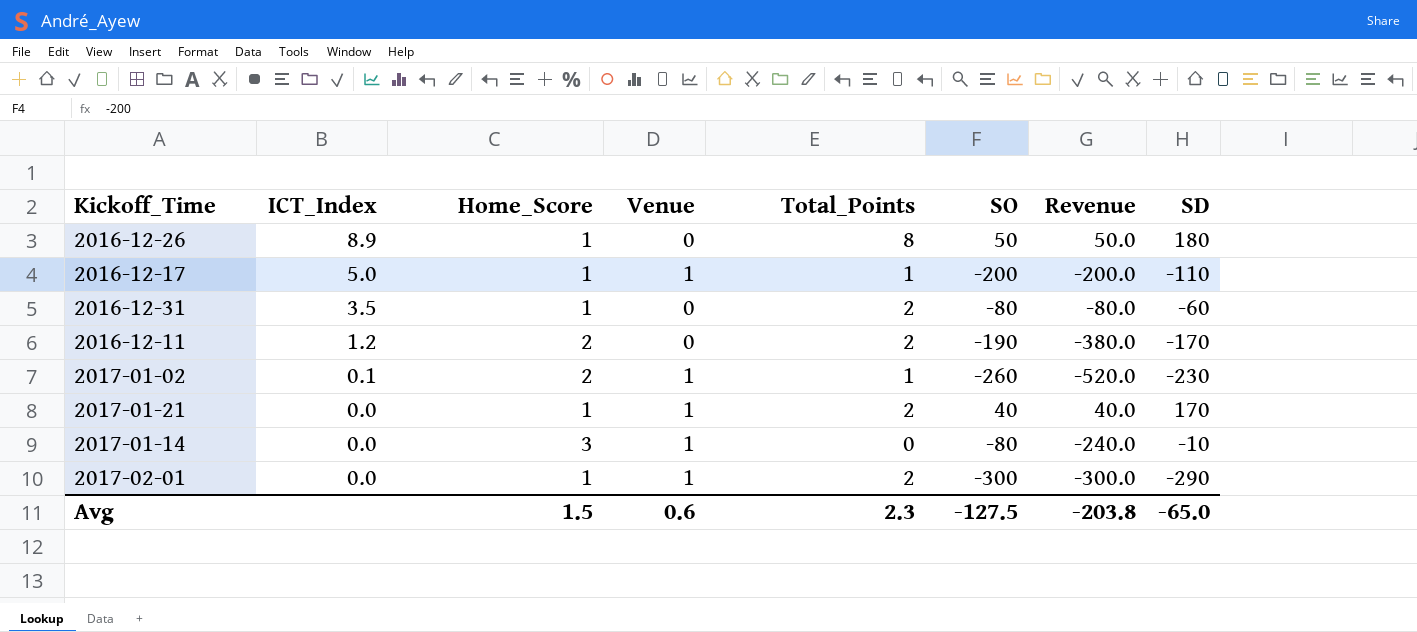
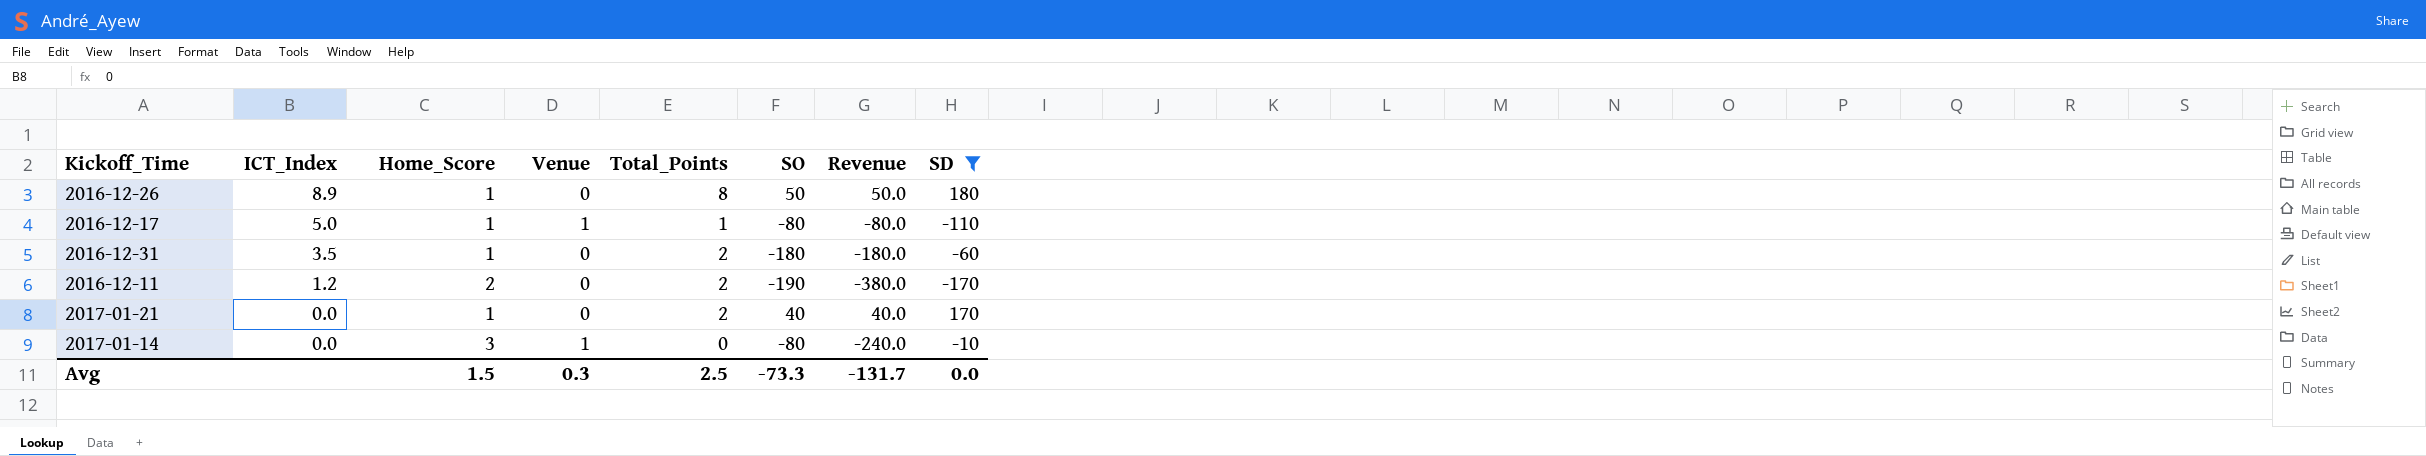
filter: none -> SD >= -170
2016-12-17 | SO: -200 -> -80
2016-12-17 | Revenue: -200.0 -> -80.0
2016-12-31 | SO: -80 -> -180
2016-12-31 | Revenue: -80.0 -> -180.0
2017-01-21 | Venue: 1 -> 0
Avg | Venue: 0.6 -> 0.3
Avg | Total_Points: 2.3 -> 2.5
Avg | SO: -127.5 -> -73.3
Avg | Revenue: -203.8 -> -131.7
Avg | SD: -65.0 -> 0.0

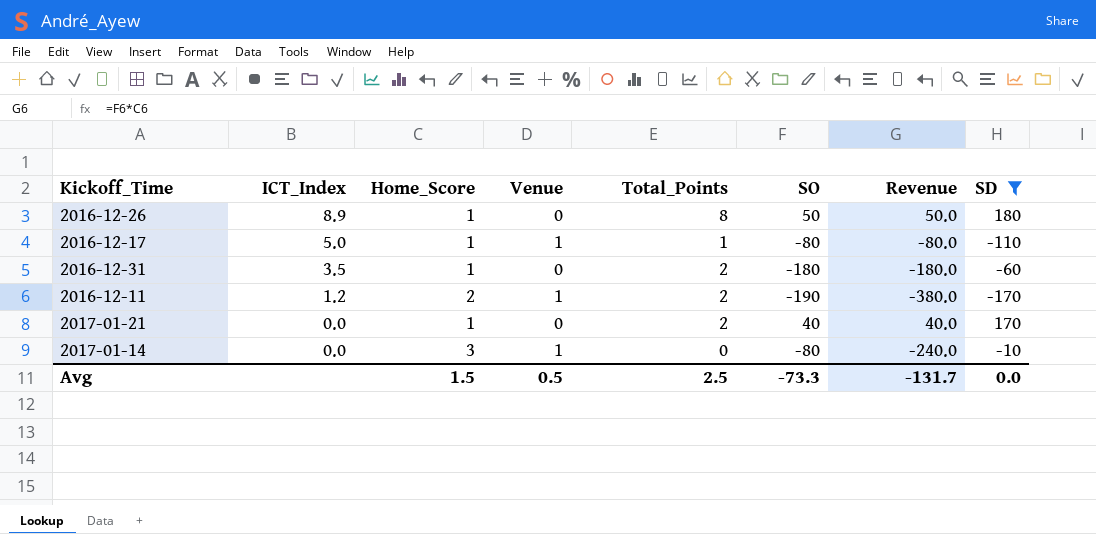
2016-12-11 | Venue: 0 -> 1
Avg | Venue: 0.3 -> 0.5

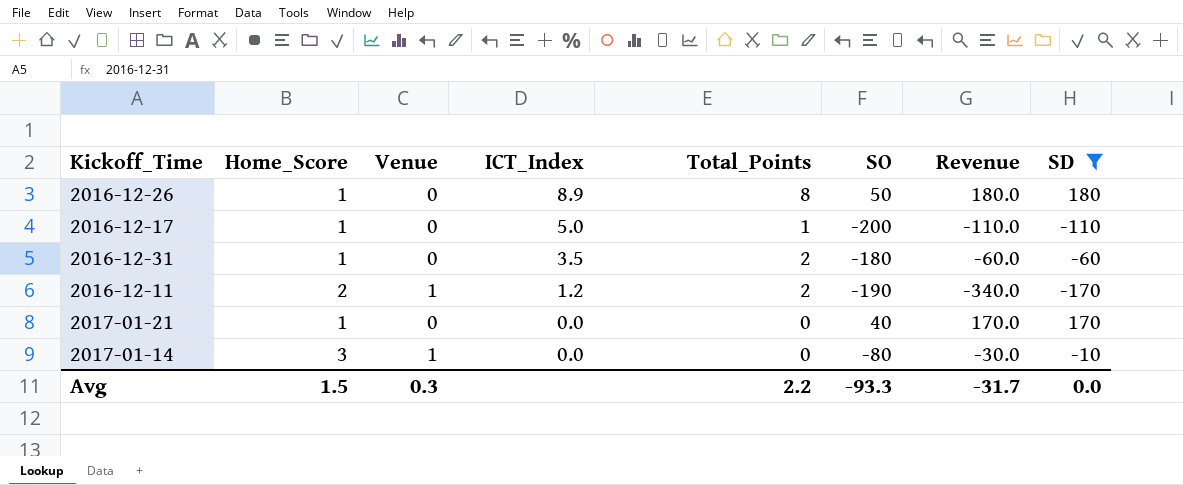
column ICT_Index | position: 2 -> 4
column Revenue | formula: [Home_Score] * [SO] -> [Home_Score] * [SD]
2016-12-17 | Venue: 1 -> 0
2016-12-17 | SO: -80 -> -200
2017-01-21 | Total_Points: 2 -> 0
Avg | Venue: 0.5 -> 0.3
Avg | Total_Points: 2.5 -> 2.2
Avg | SO: -73.3 -> -93.3
Avg | Revenue: -131.7 -> -31.7

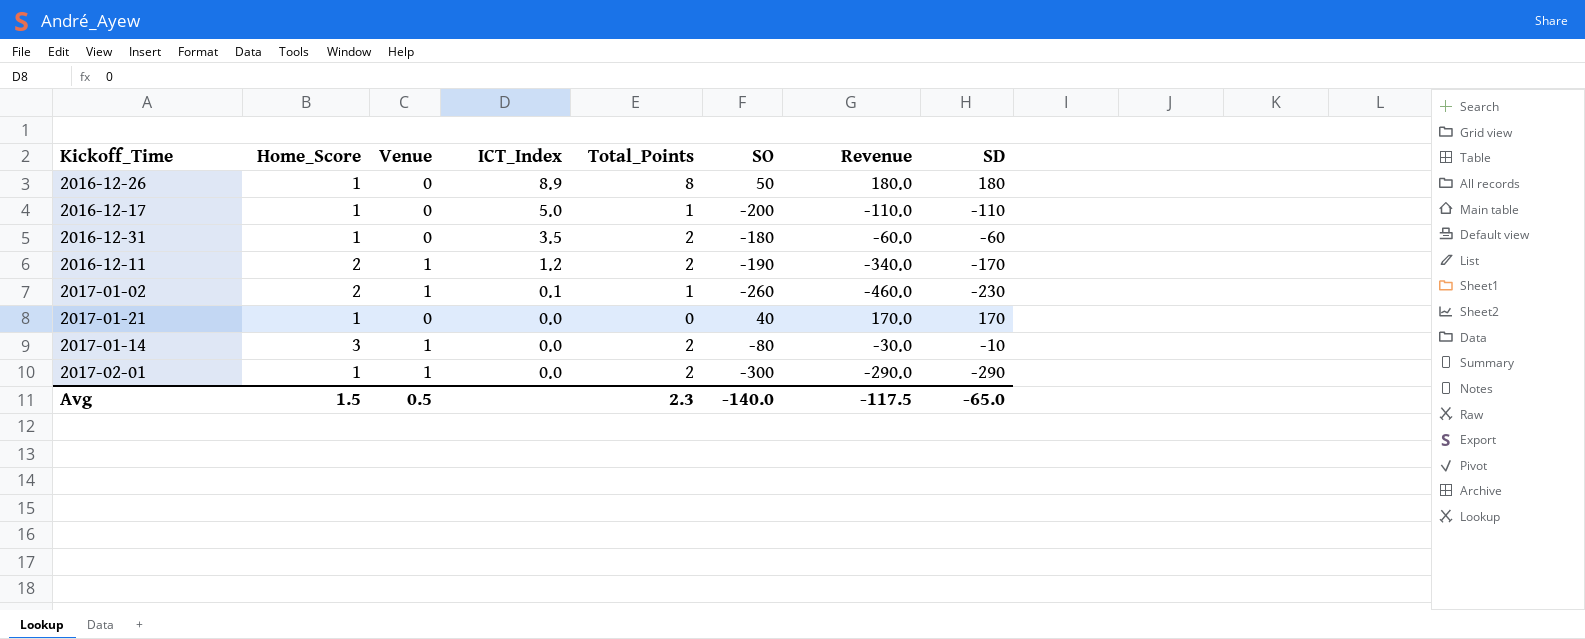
filter: SD >= -170 -> none
2017-01-14 | Total_Points: 0 -> 2
Avg | Venue: 0.3 -> 0.5
Avg | Total_Points: 2.2 -> 2.3
Avg | SO: -93.3 -> -140.0
Avg | Revenue: -31.7 -> -117.5
Avg | SD: 0.0 -> -65.0

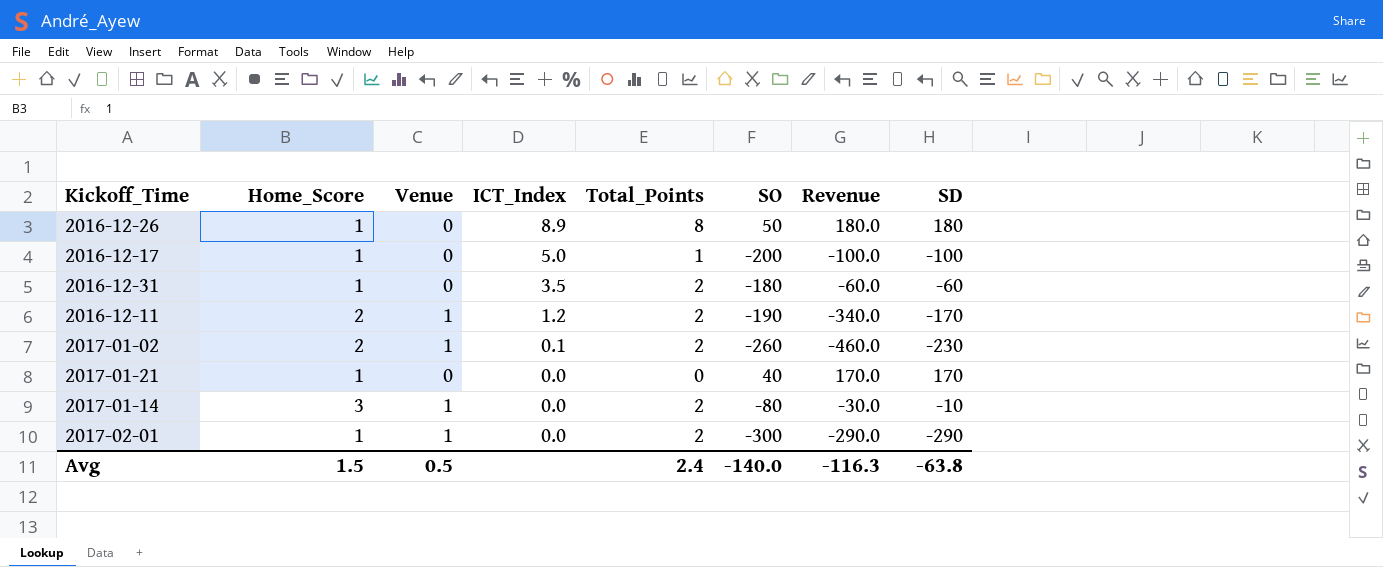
2016-12-17 | Revenue: -110.0 -> -100.0
2016-12-17 | SD: -110 -> -100
2017-01-02 | Total_Points: 1 -> 2
Avg | Total_Points: 2.3 -> 2.4
Avg | Revenue: -117.5 -> -116.3
Avg | SD: -65.0 -> -63.8

